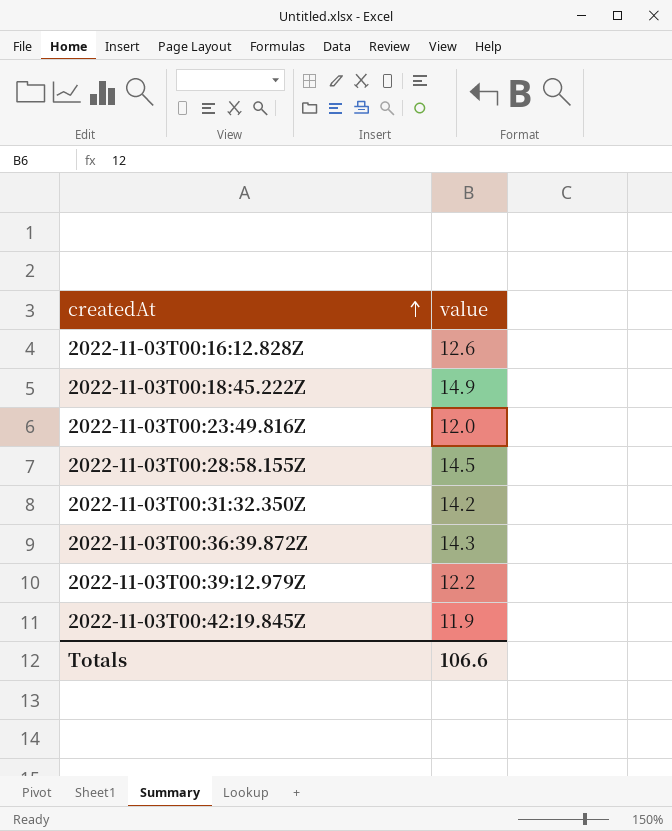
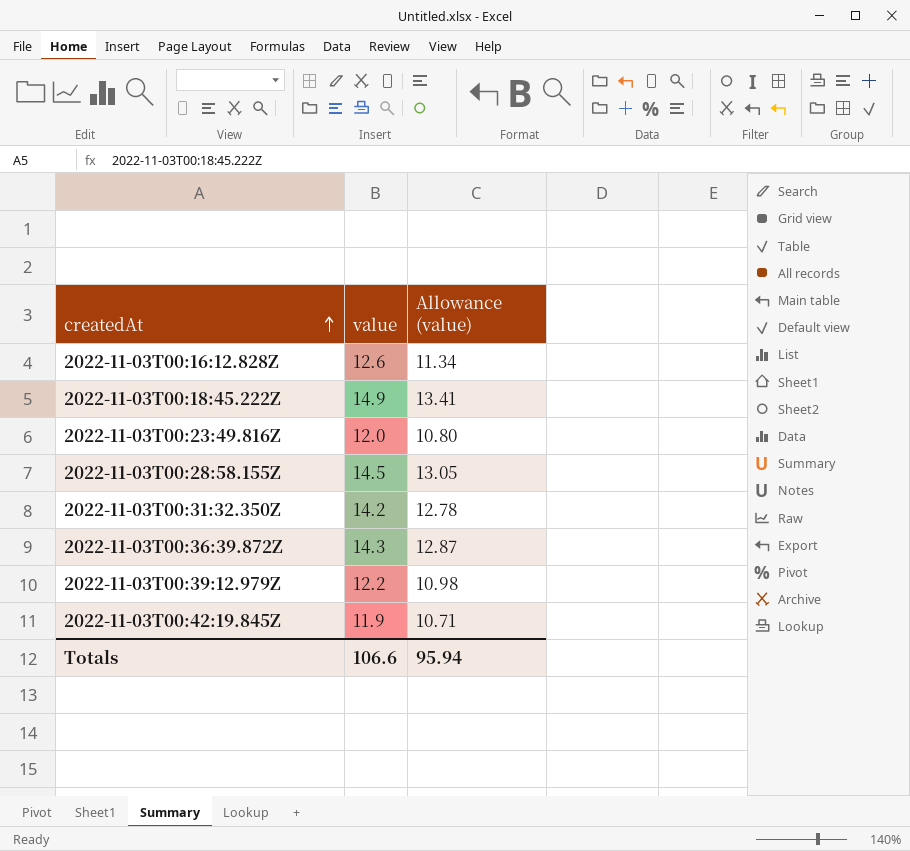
column Allowance (value) | formula: none -> [value] * 0.9

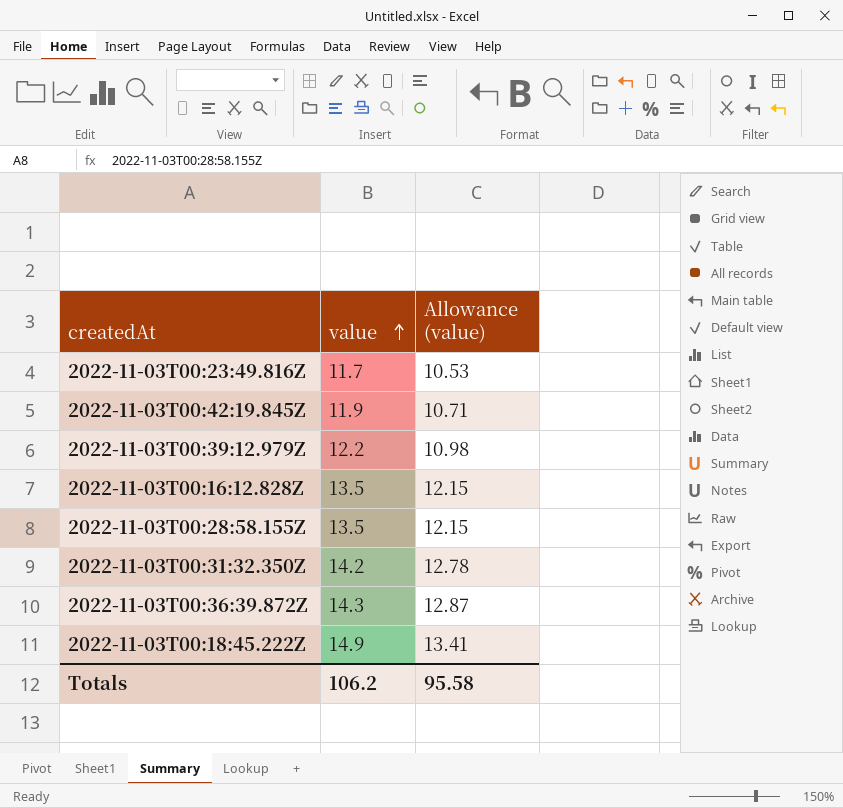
row order: createdAt ascending -> value ascending
2022-11-03T00:23:49.816Z | value: 12.0 -> 11.7
2022-11-03T00:23:49.816Z | Allowance (value): 10.80 -> 10.53
2022-11-03T00:16:12.828Z | value: 12.6 -> 13.5
2022-11-03T00:16:12.828Z | Allowance (value): 11.34 -> 12.15
2022-11-03T00:28:58.155Z | value: 14.5 -> 13.5
2022-11-03T00:28:58.155Z | Allowance (value): 13.05 -> 12.15
Totals | value: 106.6 -> 106.2
Totals | Allowance (value): 95.94 -> 95.58

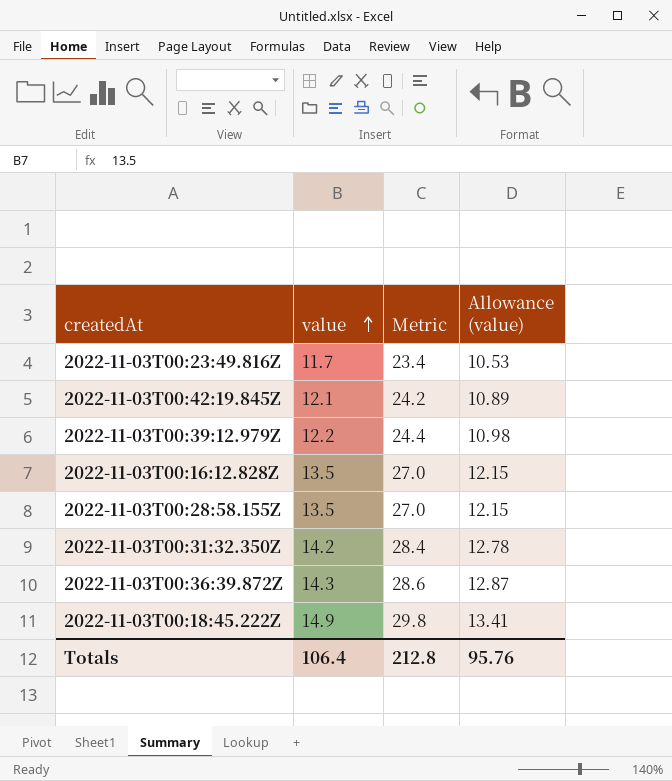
column Metric | formula: none -> [value] * 2
2022-11-03T00:42:19.845Z | value: 11.9 -> 12.1
2022-11-03T00:42:19.845Z | Allowance (value): 10.71 -> 10.89
Totals | value: 106.2 -> 106.4
Totals | Allowance (value): 95.58 -> 95.76

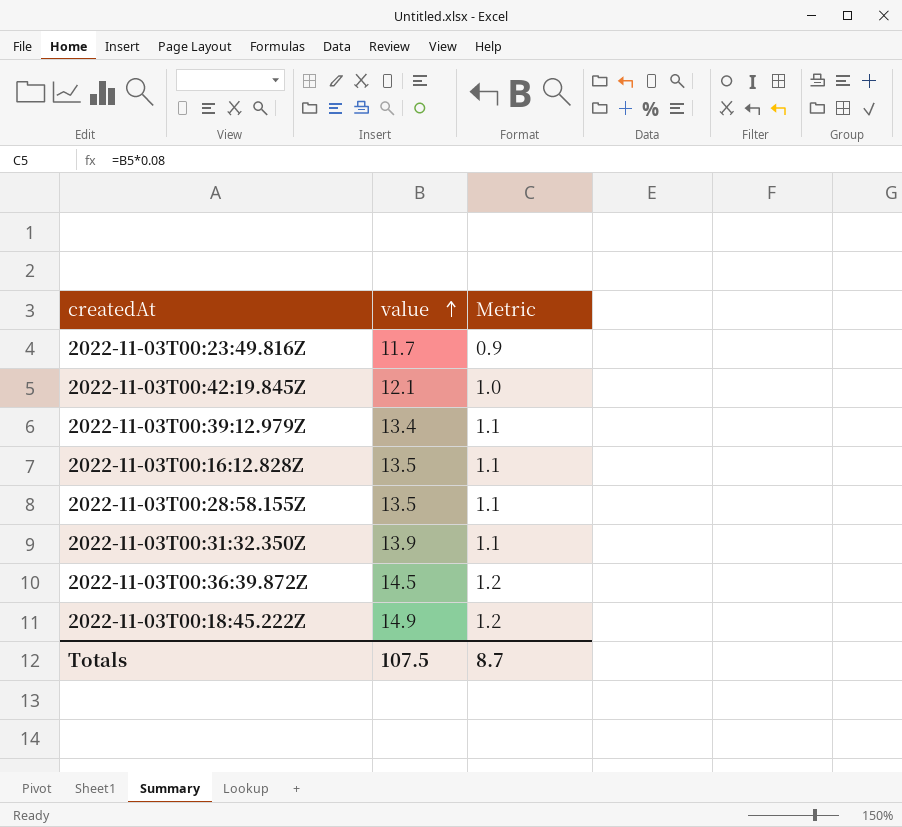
column Allowance (value) | formula: [value] * 0.9 -> none
column Metric | formula: [value] * 2 -> [value] * 0.08
2022-11-03T00:39:12.979Z | value: 12.2 -> 13.4
2022-11-03T00:31:32.350Z | value: 14.2 -> 13.9
2022-11-03T00:36:39.872Z | value: 14.3 -> 14.5
Totals | value: 106.4 -> 107.5
Totals | Metric: 212.8 -> 8.7

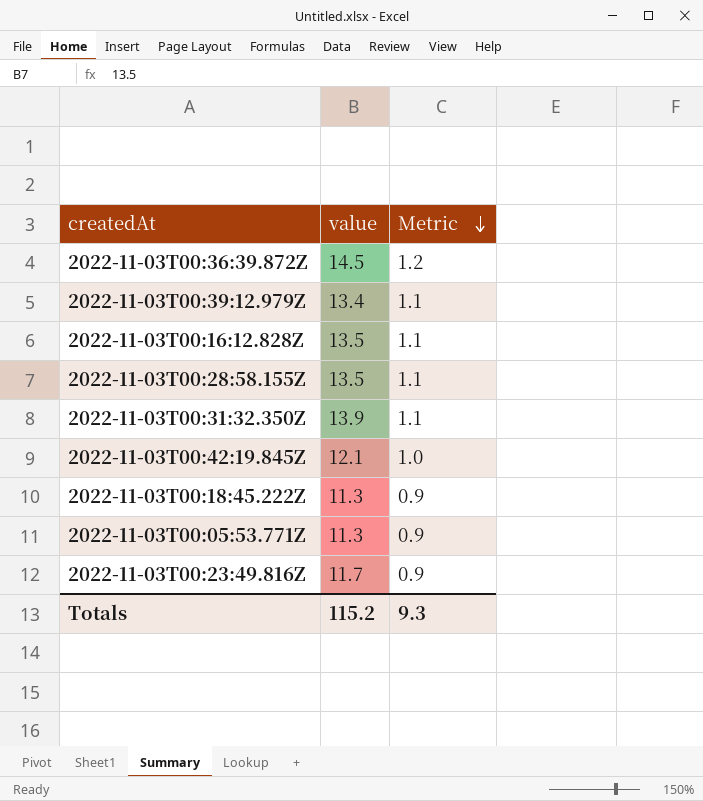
row order: value ascending -> Metric descending
2022-11-03T00:18:45.222Z | value: 14.9 -> 11.3
2022-11-03T00:18:45.222Z | Metric: 1.2 -> 0.9
row 2022-11-03T00:05:53.771Z: none -> 11.3 | 0.9
Totals | value: 107.5 -> 115.2
Totals | Metric: 8.7 -> 9.3

